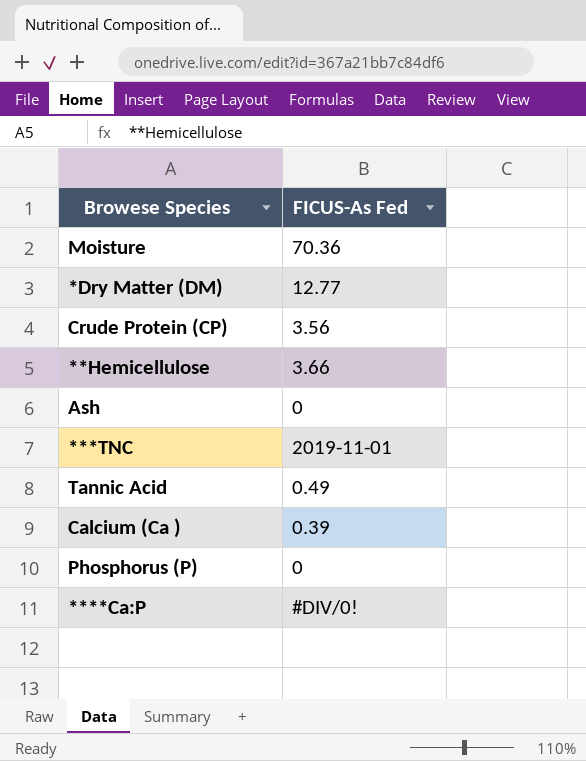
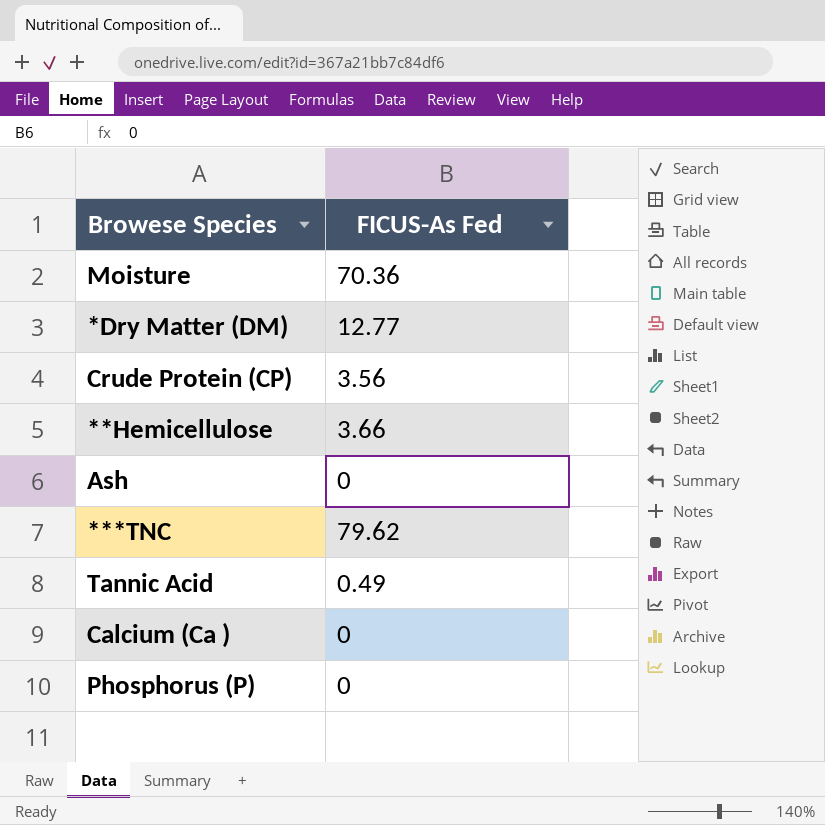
row ****Ca:P: #DIV/0! -> none
***TNC | FICUS-As Fed: 2019-11-01 -> 79.62
Calcium (Ca ) | FICUS-As Fed: 0.39 -> 0

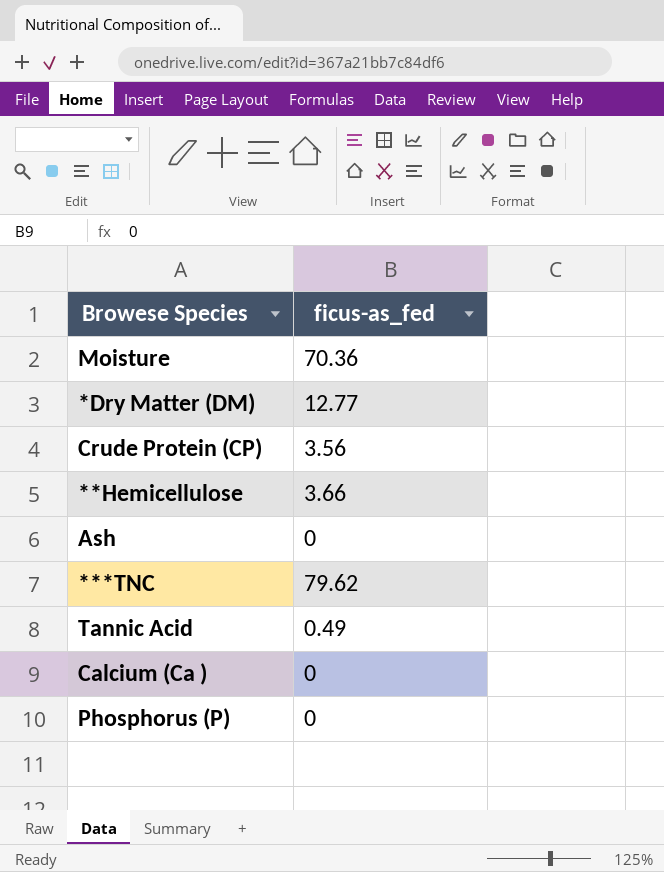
column name: FICUS-As Fed -> ficus-as_fed

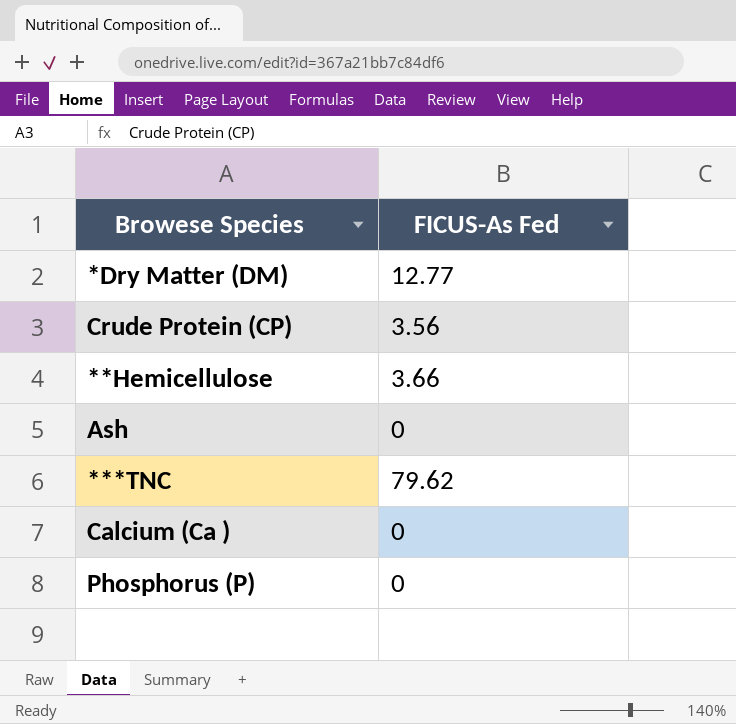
column name: ficus-as_fed -> FICUS-As Fed
row Moisture: 70.36 -> none
row Tannic Acid: 0.49 -> none

